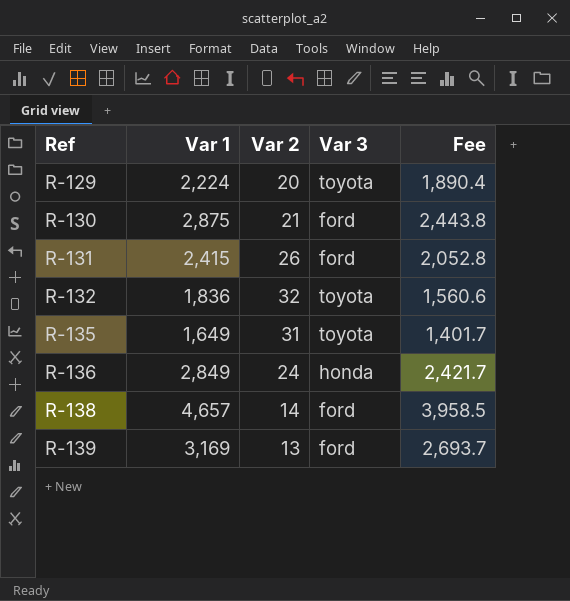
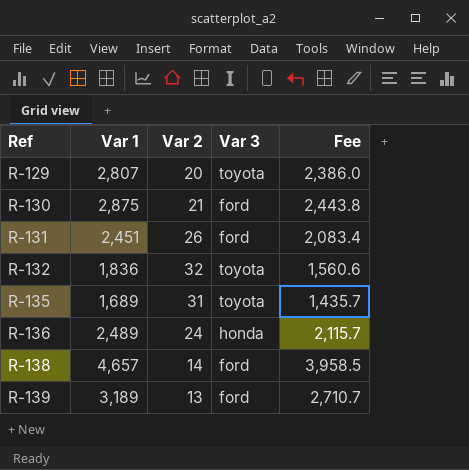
R-129 | Var 1: 2,224 -> 2,807
R-129 | Fee: 1,890.4 -> 2,386.0
R-131 | Var 1: 2,415 -> 2,451
R-131 | Fee: 2,052.8 -> 2,083.4
R-135 | Var 1: 1,649 -> 1,689
R-135 | Fee: 1,401.7 -> 1,435.7
R-136 | Var 1: 2,849 -> 2,489
R-136 | Fee: 2,421.7 -> 2,115.7
R-139 | Var 1: 3,169 -> 3,189
R-139 | Fee: 2,693.7 -> 2,710.7

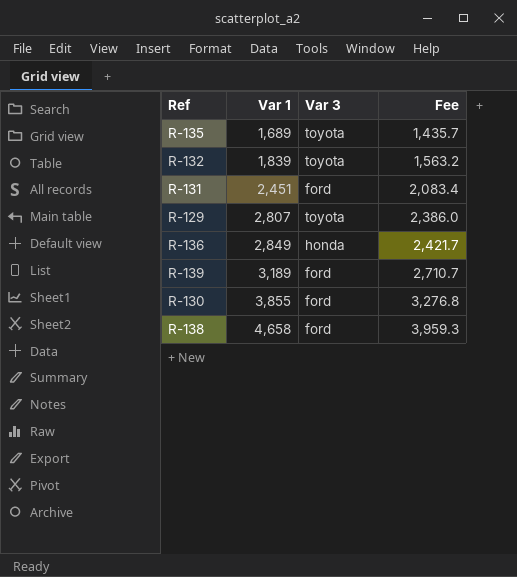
row order: Ref ascending -> Var 1 ascending
column Var 2 | position: 3 -> none
R-132 | Var 1: 1,836 -> 1,839
R-132 | Fee: 1,560.6 -> 1,563.2
R-136 | Var 1: 2,489 -> 2,849
R-136 | Fee: 2,115.7 -> 2,421.7
R-130 | Var 1: 2,875 -> 3,855
R-130 | Fee: 2,443.8 -> 3,276.8
R-138 | Var 1: 4,657 -> 4,658
R-138 | Fee: 3,958.5 -> 3,959.3

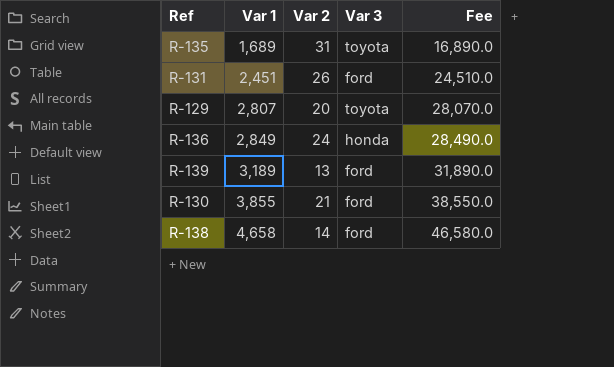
column Var 2 | position: none -> 3
column Fee | formula: [Var 1] * 0.85 -> [Var 1] * 10
row R-132: 1,839 | toyota | 1,563.2 -> none

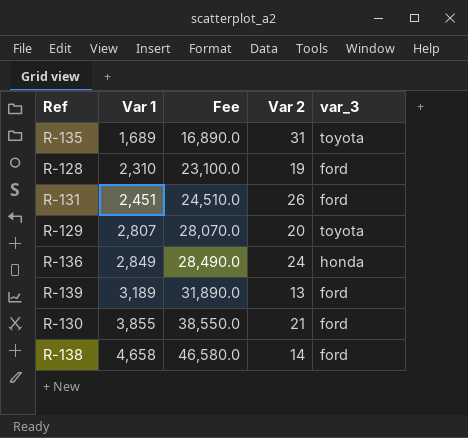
column Fee | position: 5 -> 3
column name: Var 3 -> var_3
row R-128: none -> 2,310 | 23,100.0 | 19 | ford

